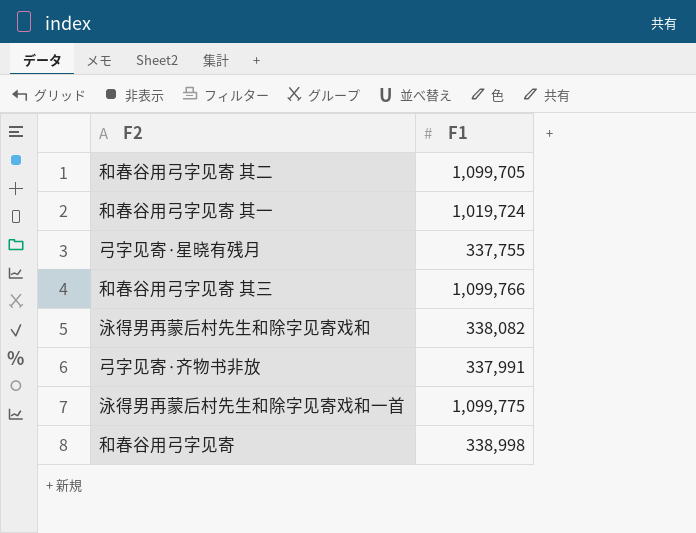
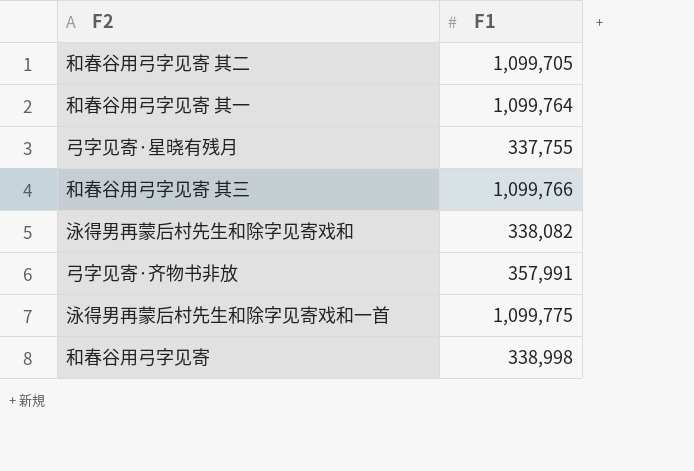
和春谷用弓字见寄 其一 | F1: 1,019,724 -> 1,099,764
弓字见寄·齐物书非放 | F1: 337,991 -> 357,991

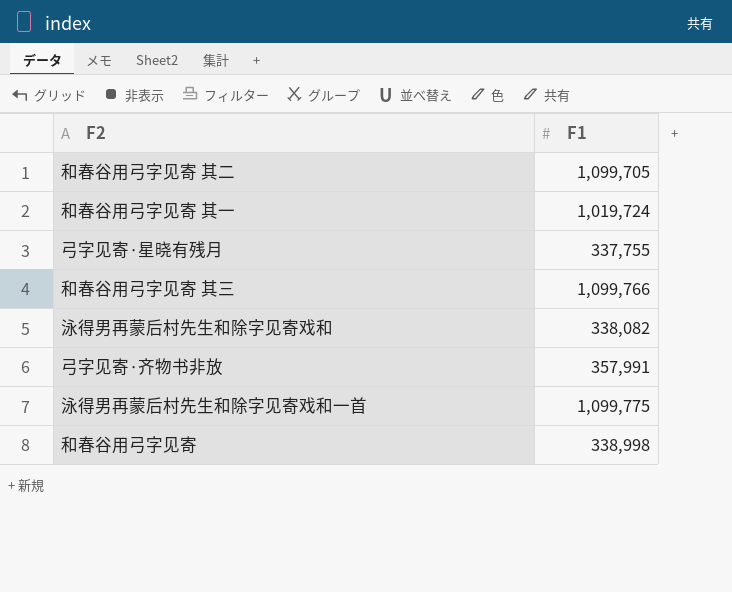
和春谷用弓字见寄 其一 | F1: 1,099,764 -> 1,019,724

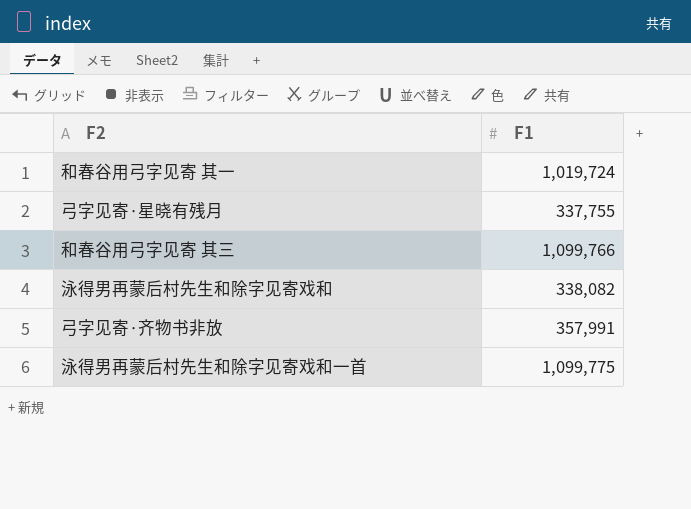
row 和春谷用弓字见寄 其二: 1,099,705 -> none
row 和春谷用弓字见寄: 338,998 -> none

